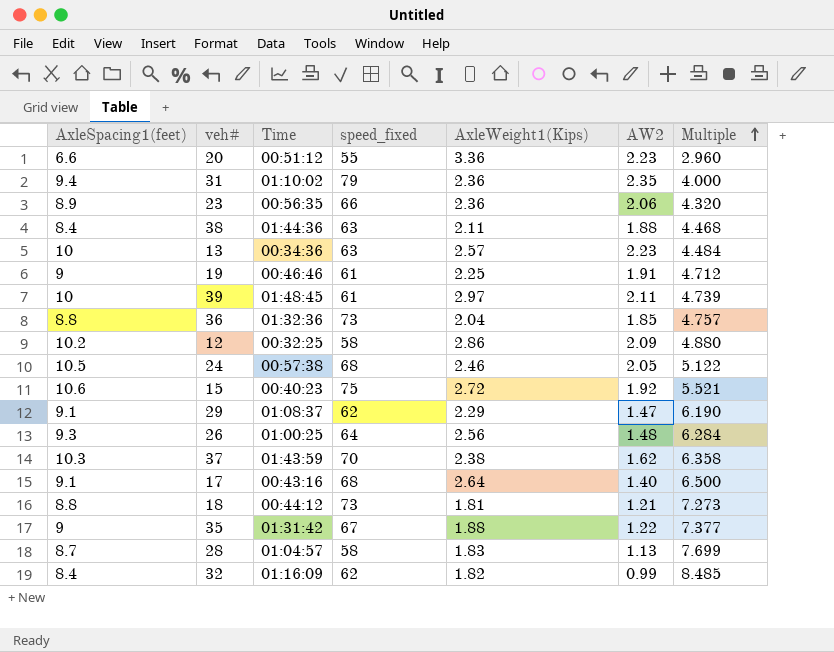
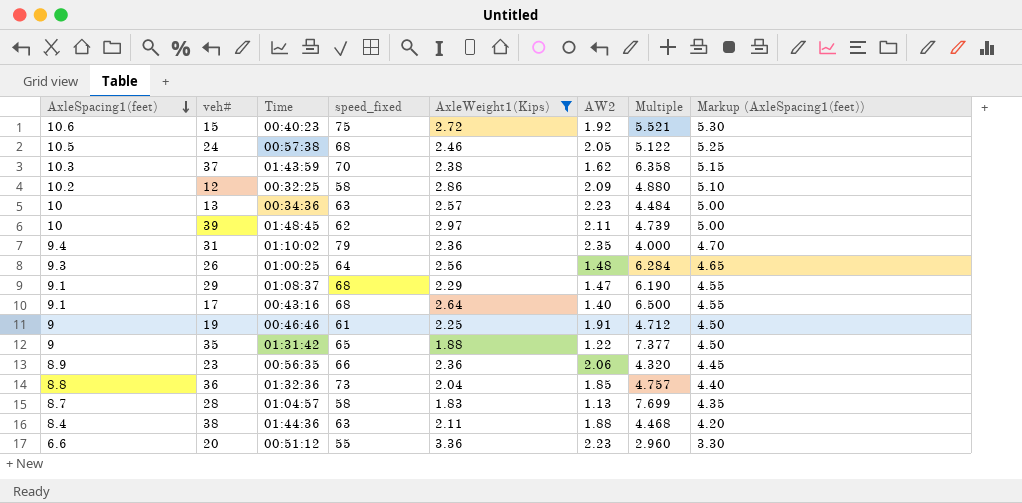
filter: none -> AxleWeight1(Kips) >= 1.83
row order: Multiple ascending -> AxleSpacing1(feet) descending
column Markup (AxleSpacing1(feet)) | formula: none -> [AxleSpacing1(feet)] * 0.5
39 | speed_fixed: 61 -> 62
29 | speed_fixed: 62 -> 68
35 | speed_fixed: 67 -> 65

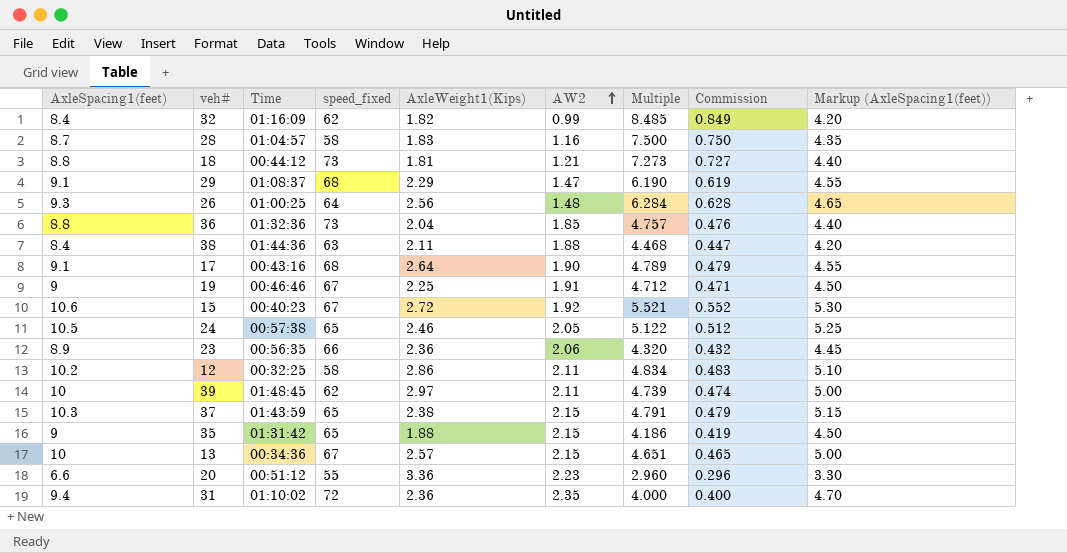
filter: AxleWeight1(Kips) >= 1.83 -> none
row order: AxleSpacing1(feet) descending -> AW2 ascending
column Commission | formula: none -> [Multiple] * 0.1
28 | AW2: 1.13 -> 1.16
28 | Multiple: 7.699 -> 7.500
17 | AW2: 1.40 -> 1.90
17 | Multiple: 6.500 -> 4.789
19 | speed_fixed: 61 -> 67
15 | speed_fixed: 75 -> 67
24 | speed_fixed: 68 -> 65
12 | AW2: 2.09 -> 2.11
12 | Multiple: 4.880 -> 4.834
37 | speed_fixed: 70 -> 65
37 | AW2: 1.62 -> 2.15
37 | Multiple: 6.358 -> 4.791
35 | AW2: 1.22 -> 2.15
35 | Multiple: 7.377 -> 4.186
13 | speed_fixed: 63 -> 67
13 | AW2: 2.23 -> 2.15
13 | Multiple: 4.484 -> 4.651
31 | speed_fixed: 79 -> 72

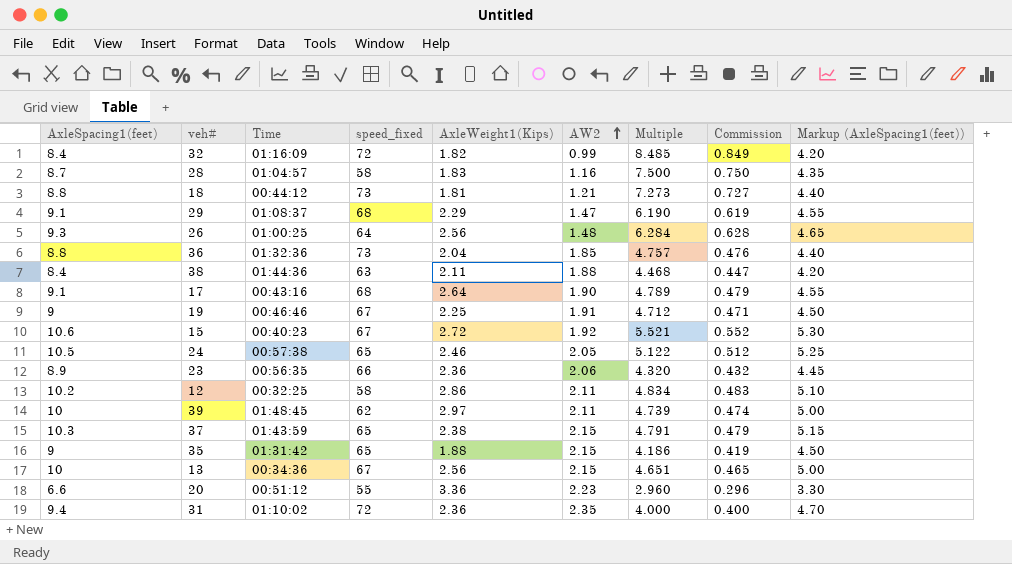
32 | speed_fixed: 62 -> 72
13 | AxleWeight1(Kips): 2.57 -> 2.56

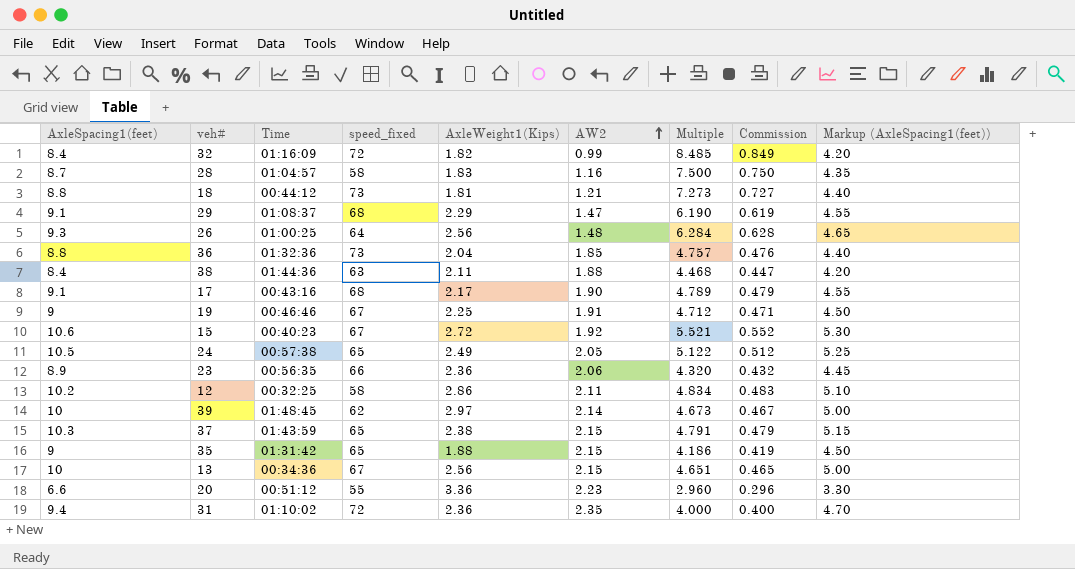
17 | AxleWeight1(Kips): 2.64 -> 2.17
24 | AxleWeight1(Kips): 2.46 -> 2.49
39 | AW2: 2.11 -> 2.14
39 | Multiple: 4.739 -> 4.673
39 | Commission: 0.474 -> 0.467

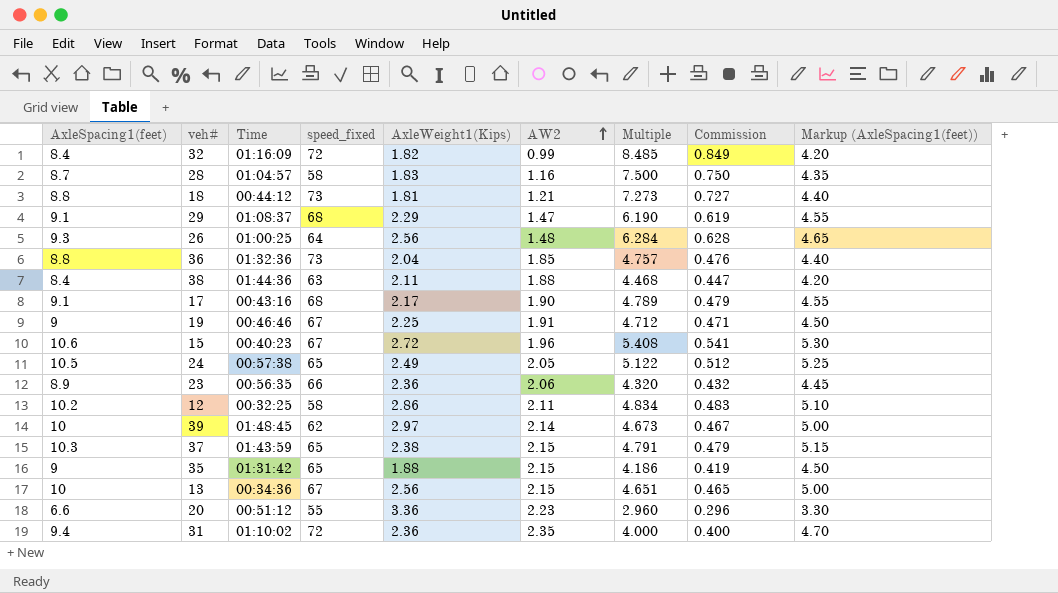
15 | AW2: 1.92 -> 1.96
15 | Multiple: 5.521 -> 5.408
15 | Commission: 0.552 -> 0.541

